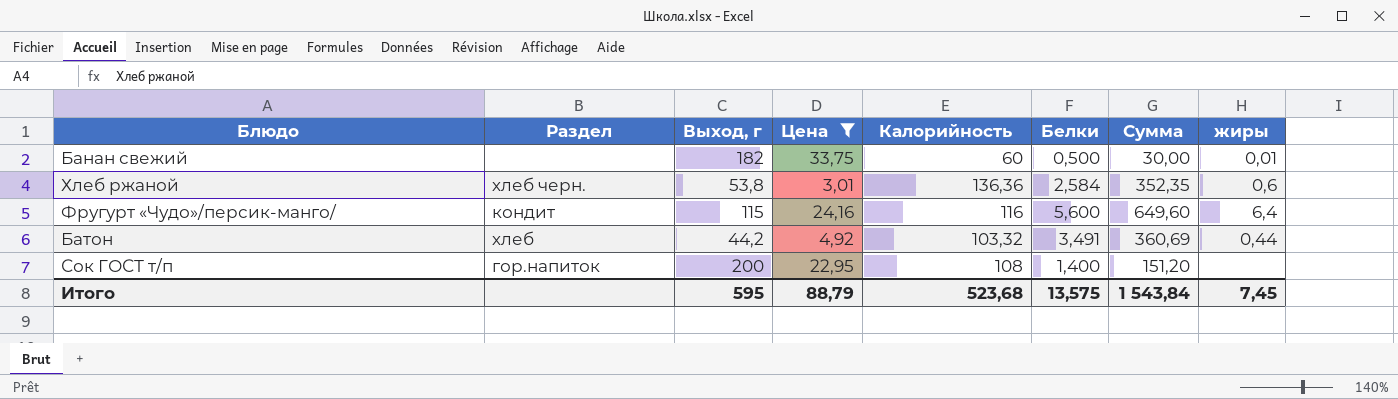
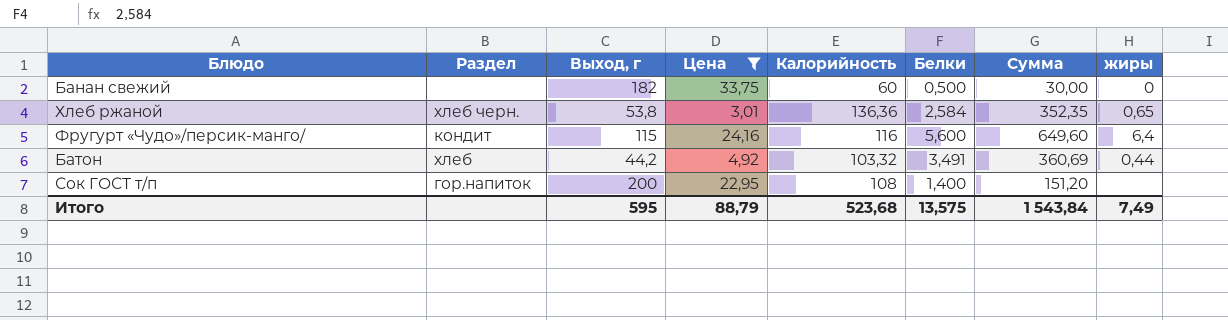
Банан свежий | жиры: 0,01 -> 0
Хлеб ржаной | жиры: 0,6 -> 0,65
Итого | жиры: 7,45 -> 7,49

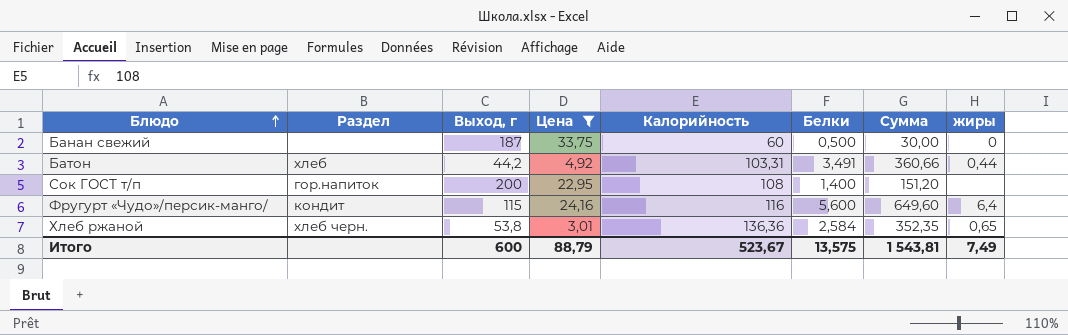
row order: none -> Блюдо ascending
Банан свежий | Выход, г: 182 -> 187
Батон | Калорийность: 103,32 -> 103,31
Батон | Сумма: 360,69 -> 360,66
Итого | Выход, г: 595 -> 600
Итого | Калорийность: 523,68 -> 523,67
Итого | Сумма: 1 543,84 -> 1 543,81

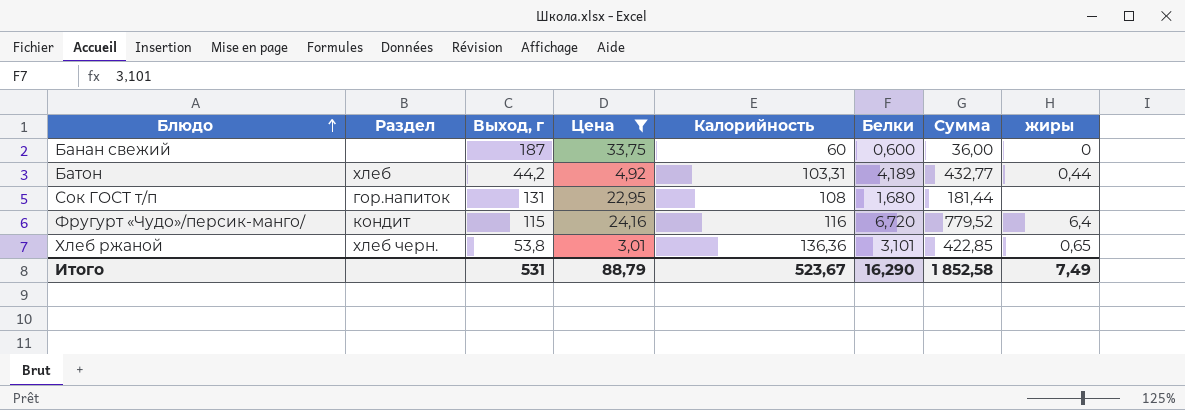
Банан свежий | Белки: 0,500 -> 0,600
Банан свежий | Сумма: 30,00 -> 36,00
Батон | Белки: 3,491 -> 4,189
Батон | Сумма: 360,66 -> 432,77
Сок ГОСТ т/п | Выход, г: 200 -> 131
Сок ГОСТ т/п | Белки: 1,400 -> 1,680
Сок ГОСТ т/п | Сумма: 151,20 -> 181,44
Фругурт «Чудо»/персик-манго/ | Белки: 5,600 -> 6,720
Фругурт «Чудо»/персик-манго/ | Сумма: 649,60 -> 779,52
Хлеб ржаной | Белки: 2,584 -> 3,101
Хлеб ржаной | Сумма: 352,35 -> 422,85
Итого | Выход, г: 600 -> 531
Итого | Белки: 13,575 -> 16,290
Итого | Сумма: 1 543,81 -> 1 852,58

